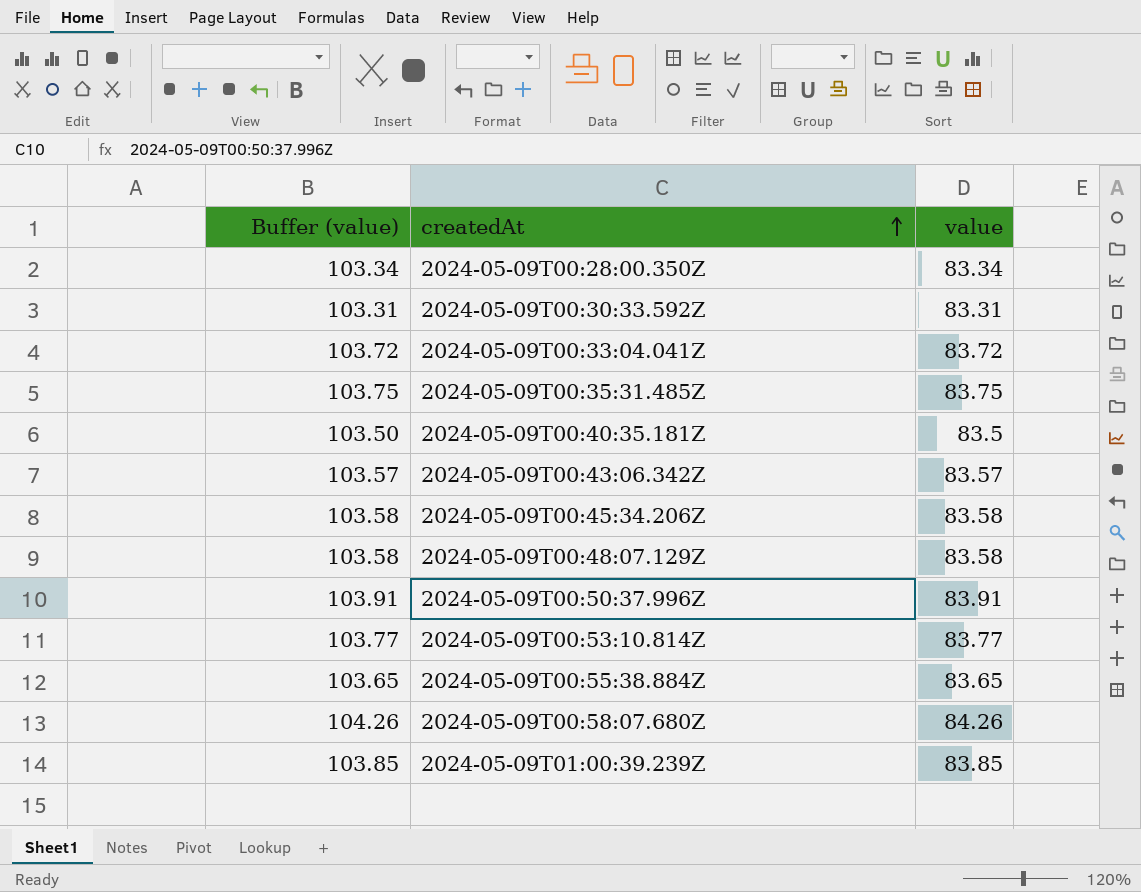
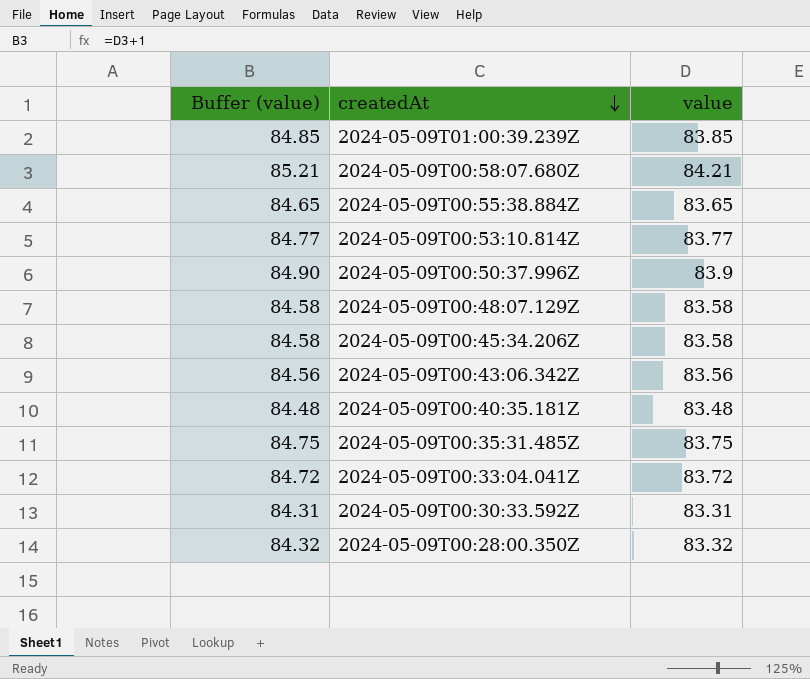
row order: createdAt ascending -> createdAt descending
column Buffer (value) | formula: [value] + 20 -> [value] + 1
2024-05-09T00:58:07.680Z | value: 84.26 -> 84.21
2024-05-09T00:50:37.996Z | value: 83.91 -> 83.9
2024-05-09T00:43:06.342Z | value: 83.57 -> 83.56
2024-05-09T00:40:35.181Z | value: 83.5 -> 83.48
2024-05-09T00:28:00.350Z | value: 83.34 -> 83.32

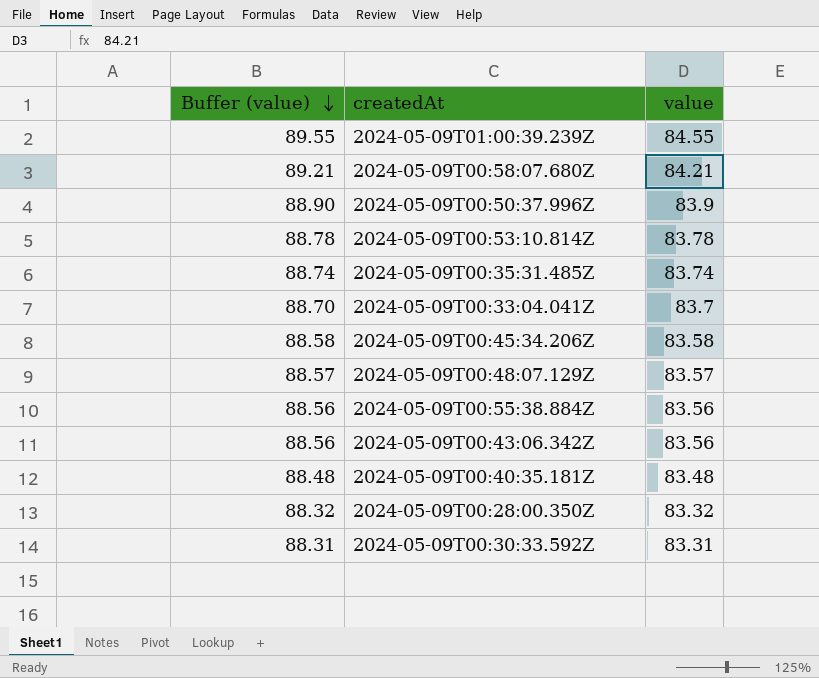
row order: createdAt descending -> Buffer (value) descending
column Buffer (value) | formula: [value] + 1 -> [value] + 5
2024-05-09T01:00:39.239Z | value: 83.85 -> 84.55
2024-05-09T00:53:10.814Z | value: 83.77 -> 83.78
2024-05-09T00:35:31.485Z | value: 83.75 -> 83.74
2024-05-09T00:33:04.041Z | value: 83.72 -> 83.7
2024-05-09T00:48:07.129Z | value: 83.58 -> 83.57
2024-05-09T00:55:38.884Z | value: 83.65 -> 83.56

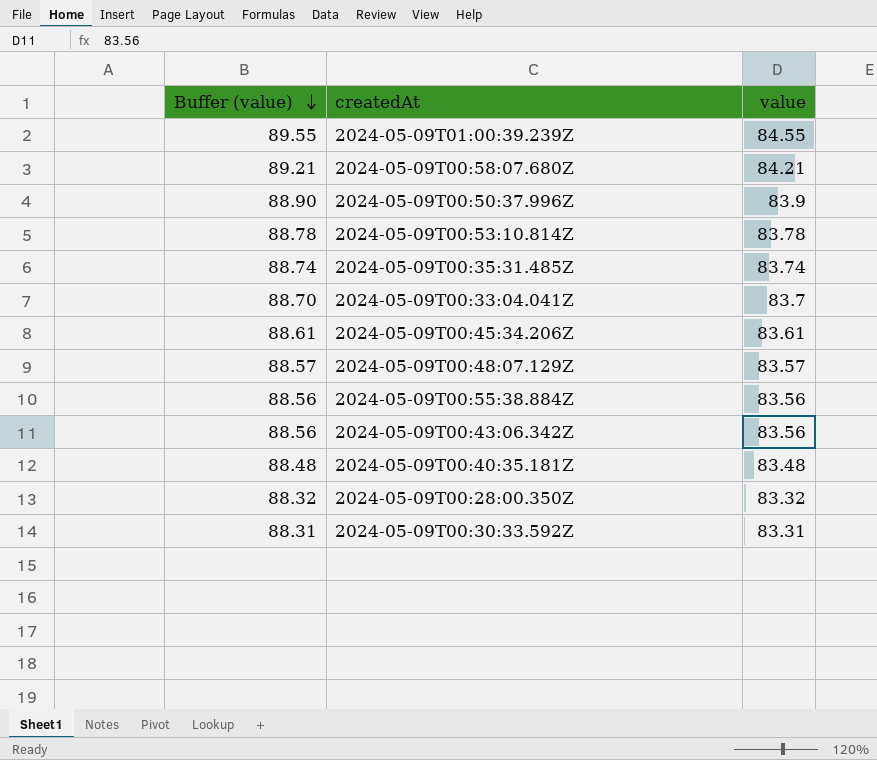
2024-05-09T00:45:34.206Z | Buffer (value): 88.58 -> 88.61
2024-05-09T00:45:34.206Z | value: 83.58 -> 83.61

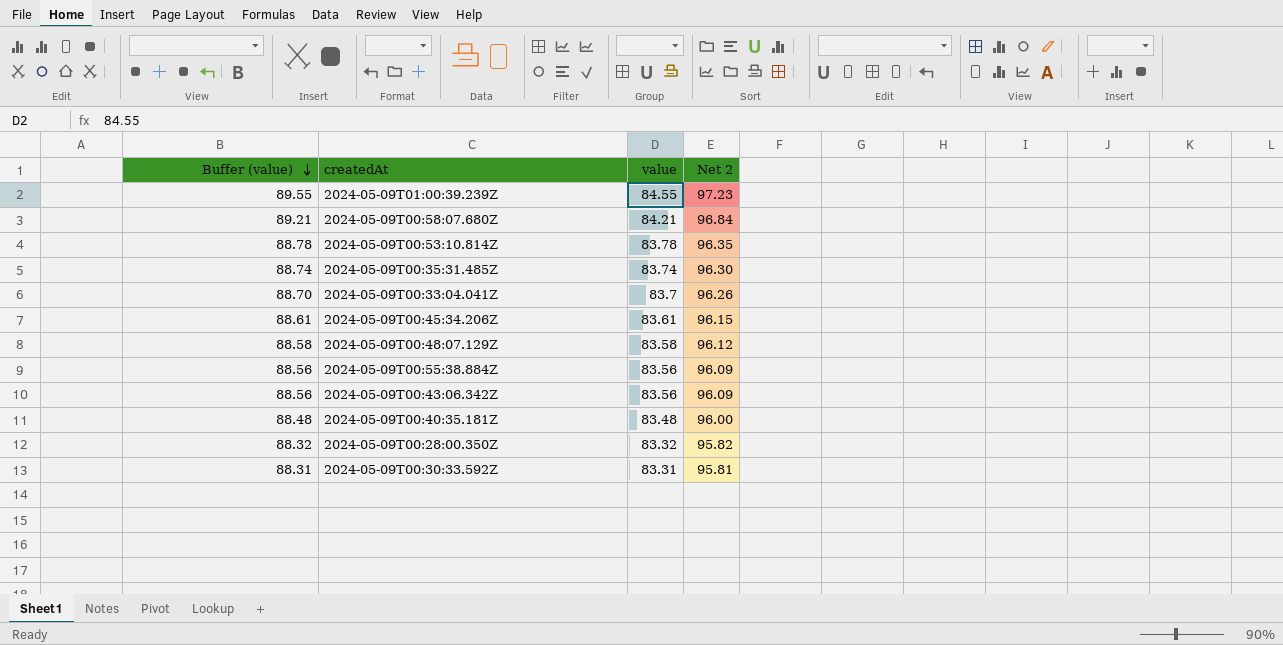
column Net 2 | formula: none -> [value] * 1.15
row 2024-05-09T00:50:37.996Z: 88.90 | 83.9 -> none
2024-05-09T00:48:07.129Z | Buffer (value): 88.57 -> 88.58
2024-05-09T00:48:07.129Z | value: 83.57 -> 83.58

